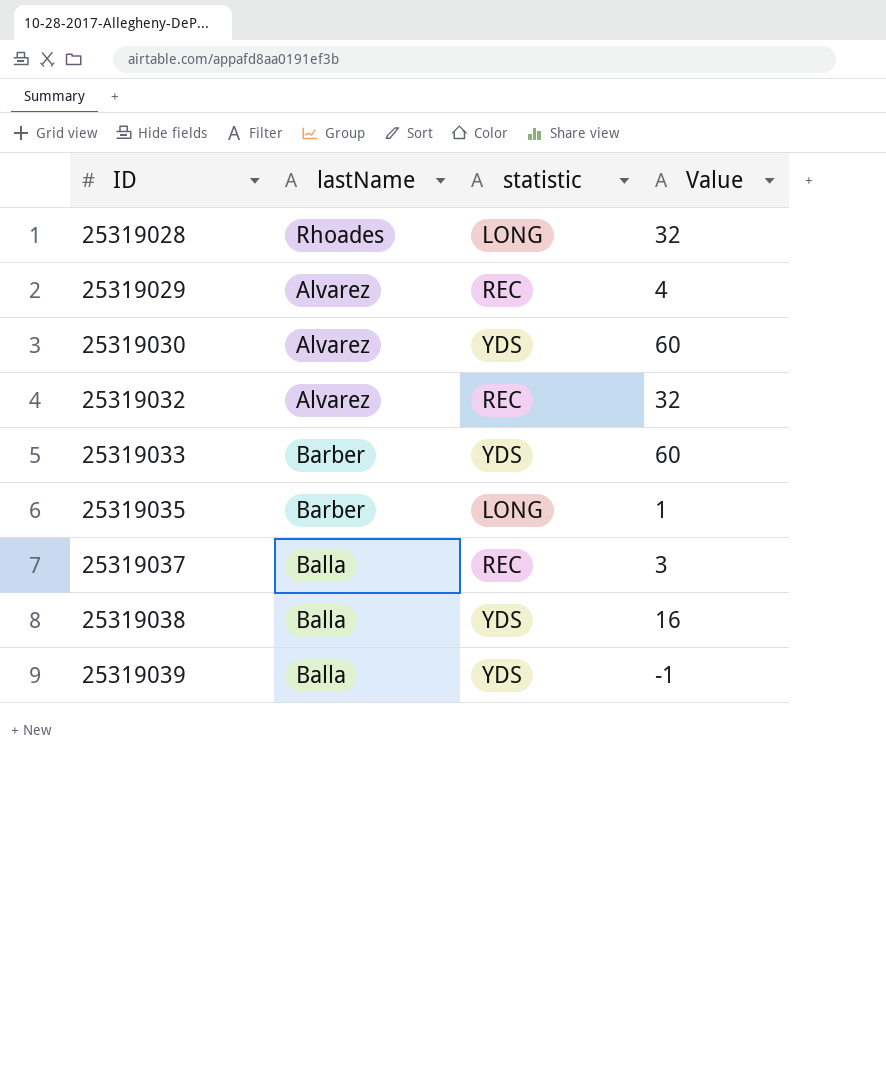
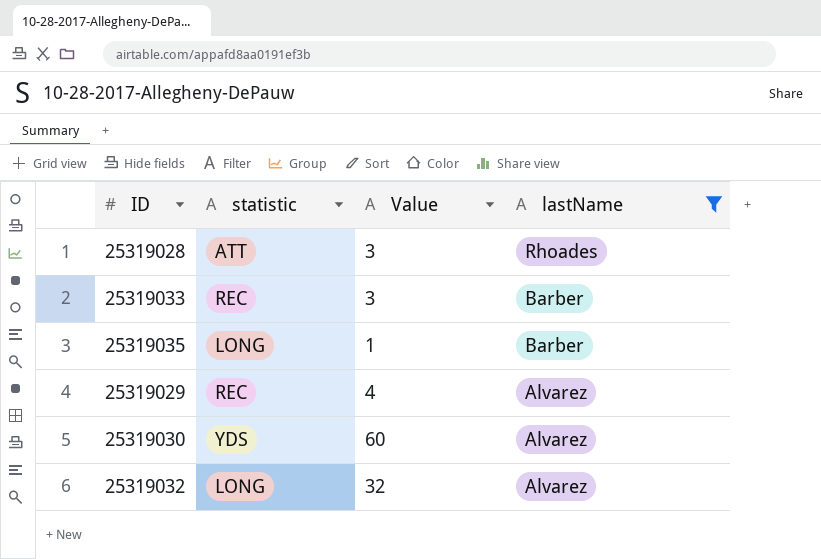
filter: none -> lastName != Balla
row order: ID ascending -> lastName descending
column lastName | position: 2 -> 4
25319028 | statistic: LONG -> ATT
25319028 | Value: 32 -> 3
25319033 | statistic: YDS -> REC
25319033 | Value: 60 -> 3
25319032 | statistic: REC -> LONG

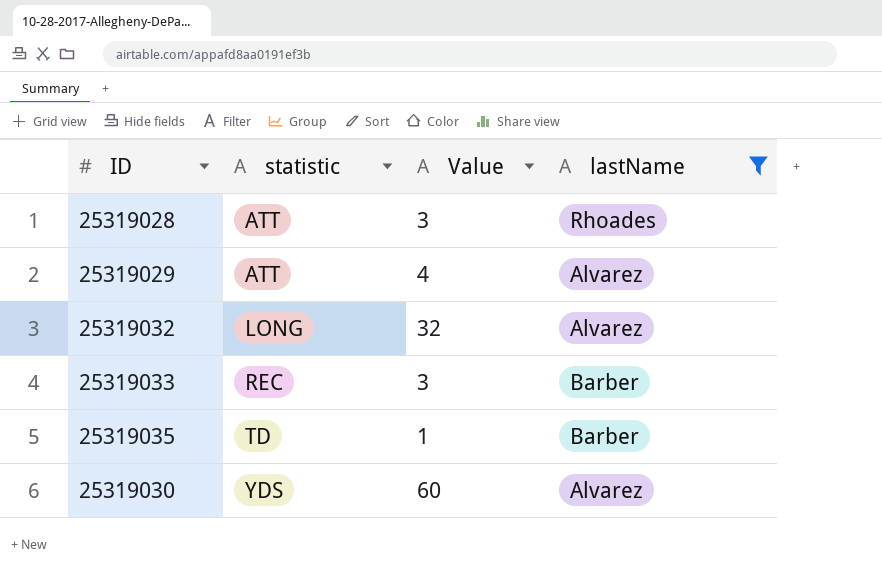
row order: lastName descending -> statistic ascending
25319029 | statistic: REC -> ATT
25319035 | statistic: LONG -> TD

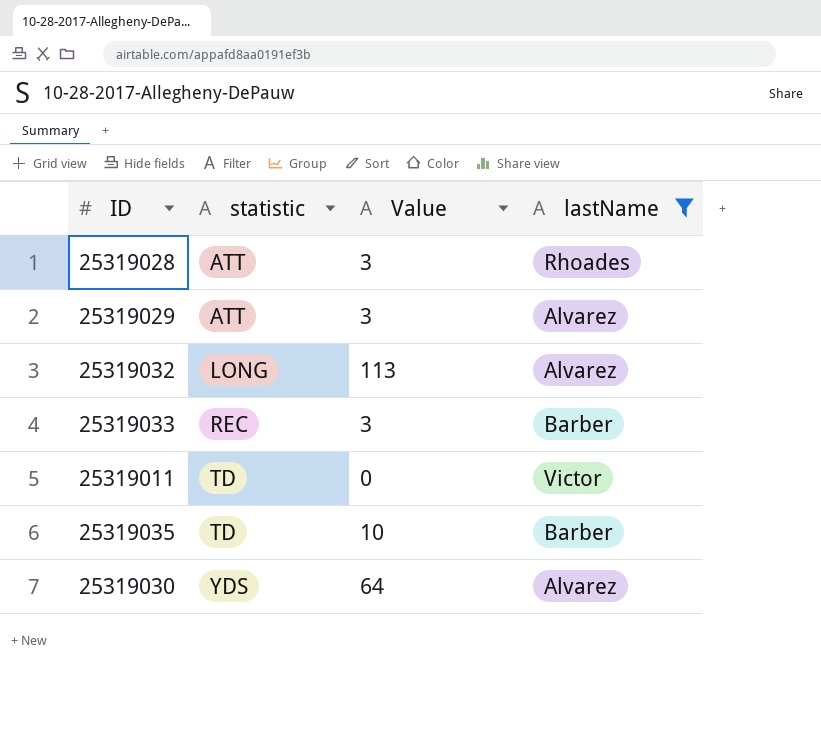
25319029 | Value: 4 -> 3
25319032 | Value: 32 -> 113
row 25319011: none -> TD | 0 | Victor
25319035 | Value: 1 -> 10
25319030 | Value: 60 -> 64

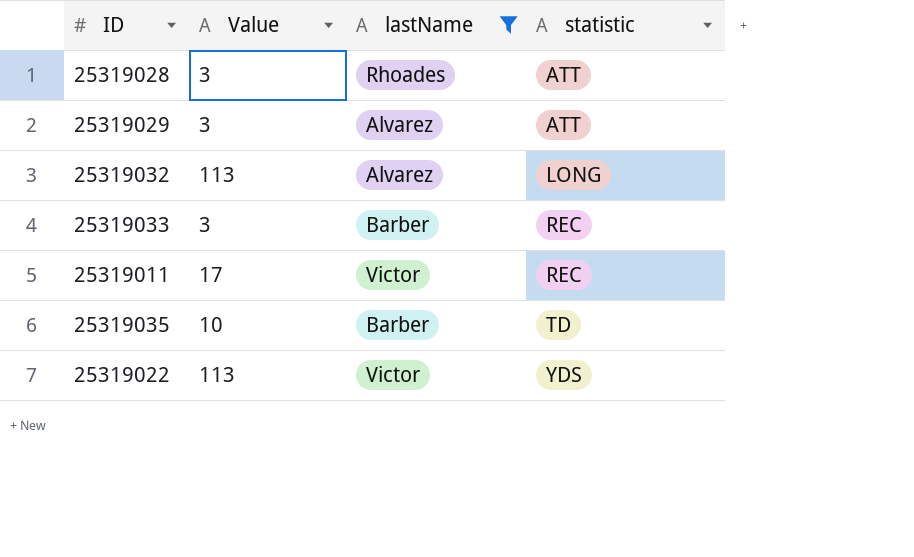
column statistic | position: 2 -> 4
row 25319030: YDS | 64 | Alvarez -> none
25319011 | Value: 0 -> 17
25319011 | statistic: TD -> REC
row 25319022: none -> 113 | Victor | YDS

